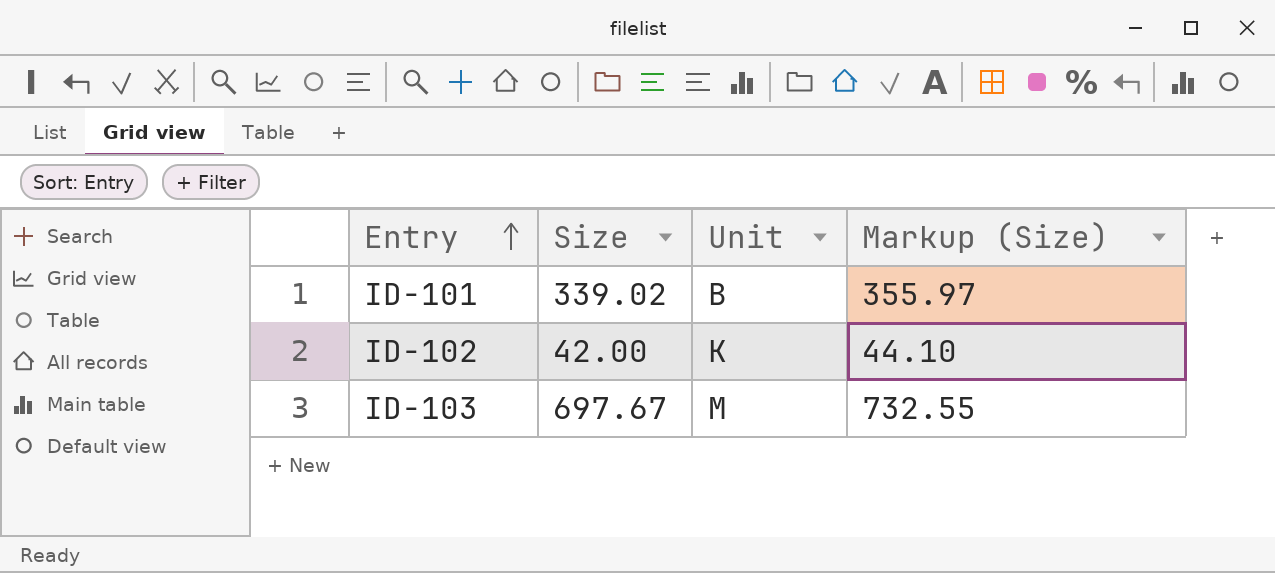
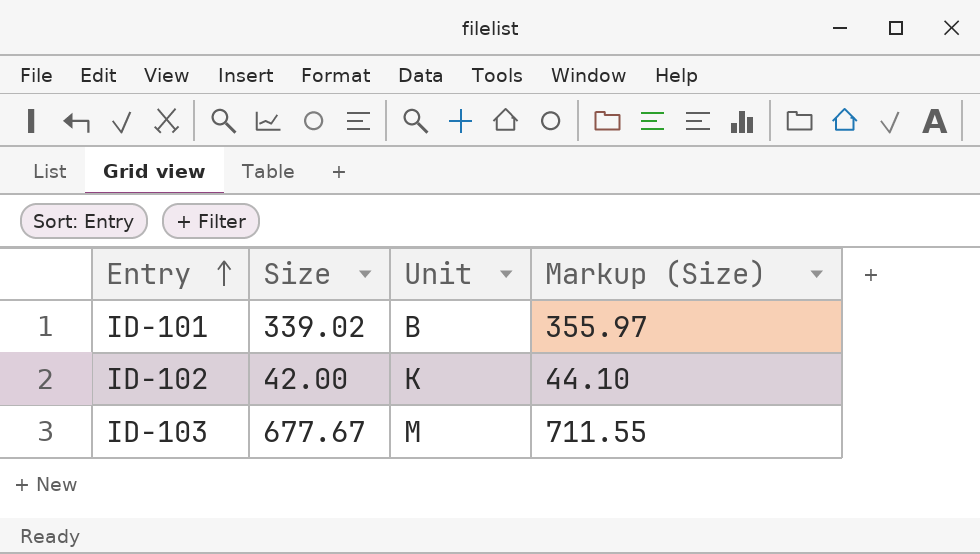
ID-103 | Size: 697.67 -> 677.67
ID-103 | Markup (Size): 732.55 -> 711.55

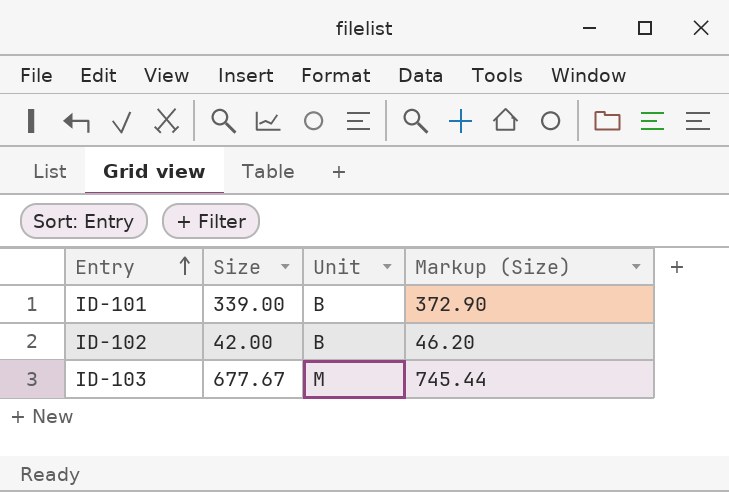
column Markup (Size) | formula: [Size] * 1.05 -> [Size] * 1.1
ID-101 | Size: 339.02 -> 339.00
ID-102 | Unit: K -> B

